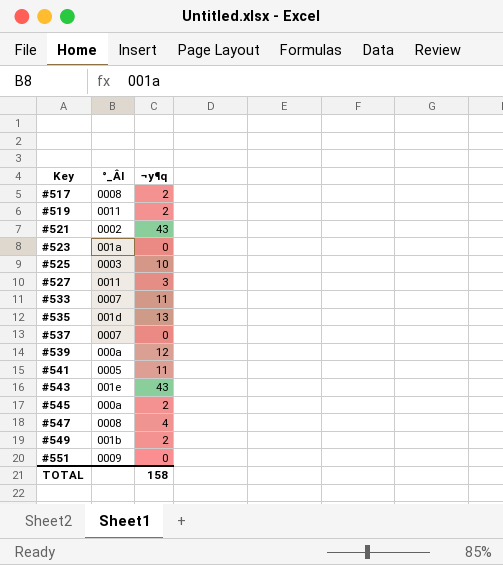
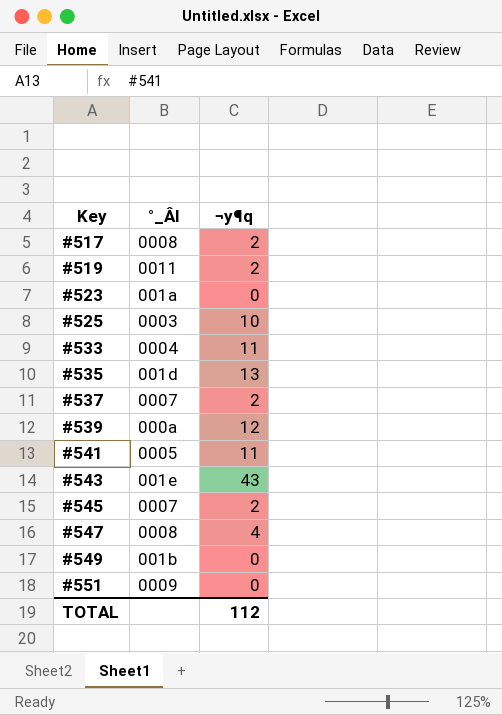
row #521: 0002 | 43 -> none
row #527: 0011 | 3 -> none
#533 | °_ÂI: 0007 -> 0004
#537 | ¬y¶q: 0 -> 2
#545 | °_ÂI: 000a -> 0007
#549 | ¬y¶q: 2 -> 0
TOTAL | ¬y¶q: 158 -> 112

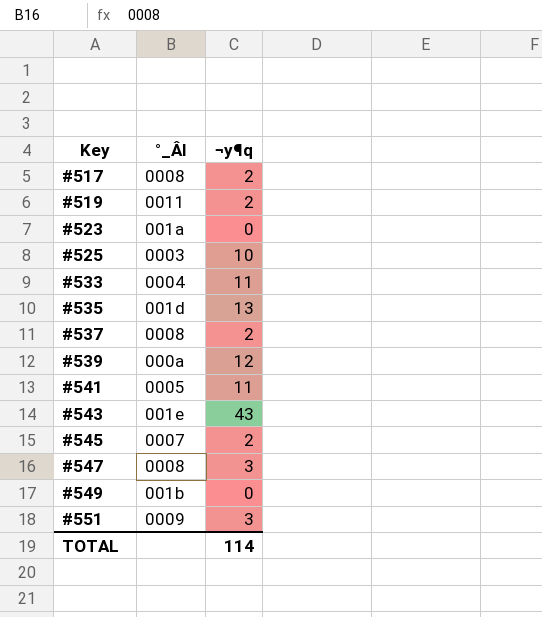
#537 | °_ÂI: 0007 -> 0008
#547 | ¬y¶q: 4 -> 3
#551 | ¬y¶q: 0 -> 3
TOTAL | ¬y¶q: 112 -> 114

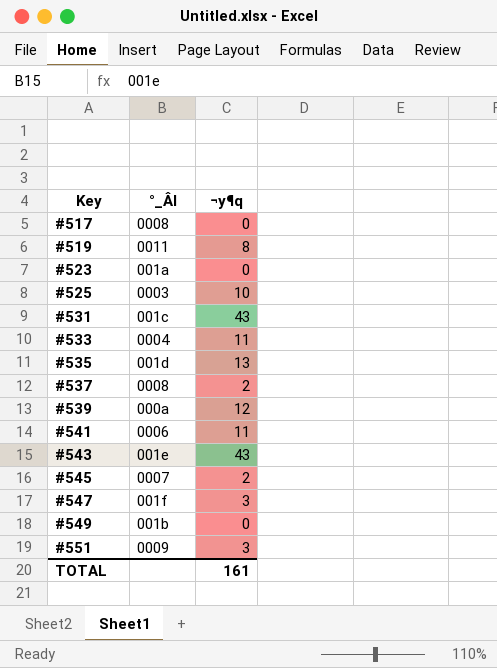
#517 | ¬y¶q: 2 -> 0
#519 | ¬y¶q: 2 -> 8
row #531: none -> 001c | 43
#541 | °_ÂI: 0005 -> 0006
#547 | °_ÂI: 0008 -> 001f
TOTAL | ¬y¶q: 114 -> 161

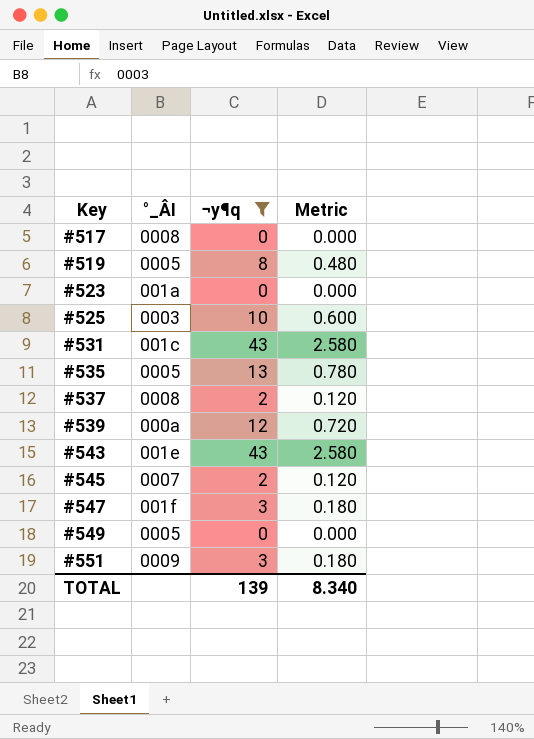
filter: none -> ¬y¶q != 11
column Metric | formula: none -> [¬y¶q] * 0.06
#519 | °_ÂI: 0011 -> 0005
#535 | °_ÂI: 001d -> 0005
#549 | °_ÂI: 001b -> 0005
TOTAL | ¬y¶q: 161 -> 139

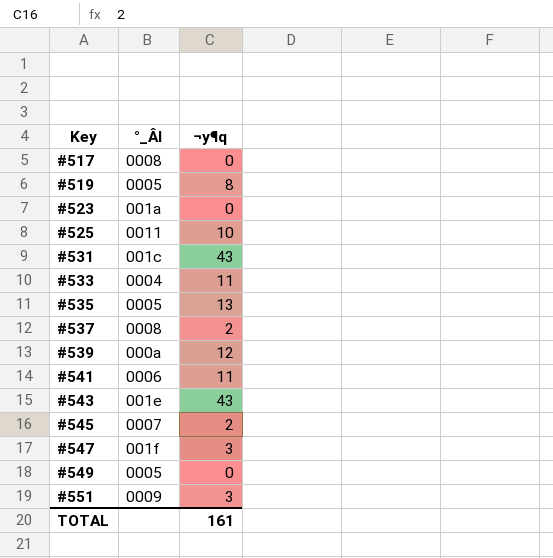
filter: ¬y¶q != 11 -> none
column Metric | formula: [¬y¶q] * 0.06 -> none
#525 | °_ÂI: 0003 -> 0011
TOTAL | ¬y¶q: 139 -> 161

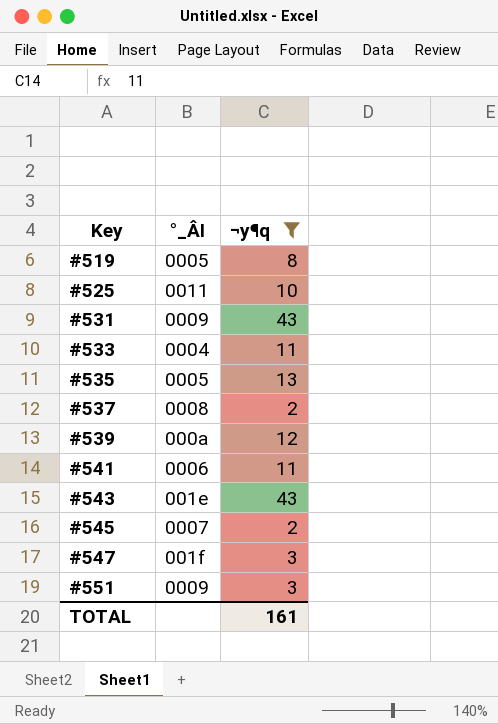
filter: none -> ¬y¶q != 0
#531 | °_ÂI: 001c -> 0009

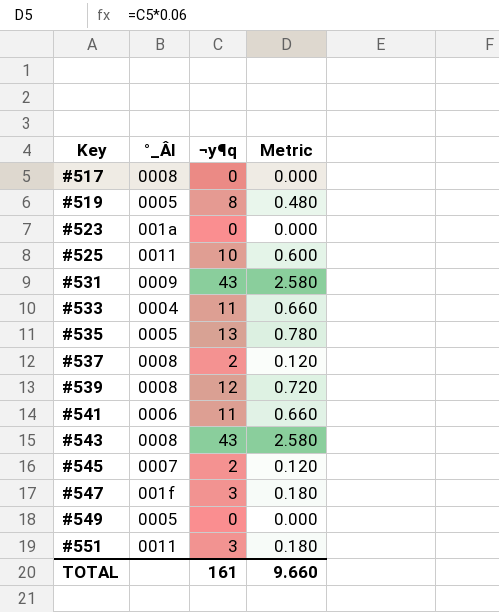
filter: ¬y¶q != 0 -> none
column Metric | formula: none -> [¬y¶q] * 0.06
#539 | °_ÂI: 000a -> 0008
#543 | °_ÂI: 001e -> 0008
#551 | °_ÂI: 0009 -> 0011

